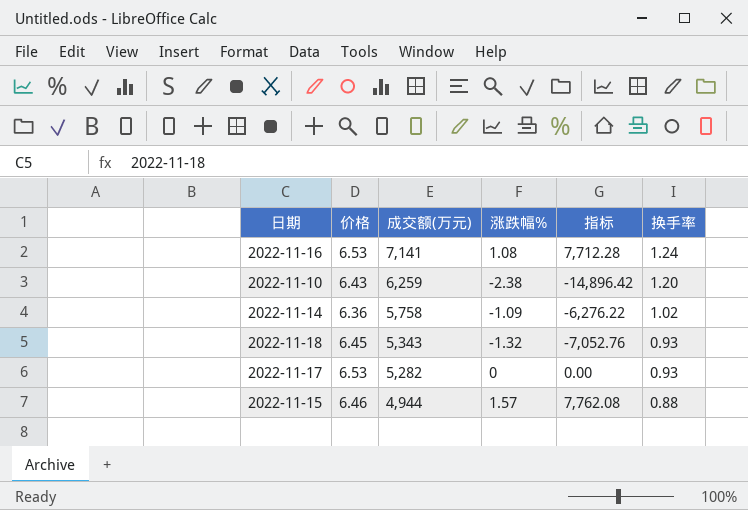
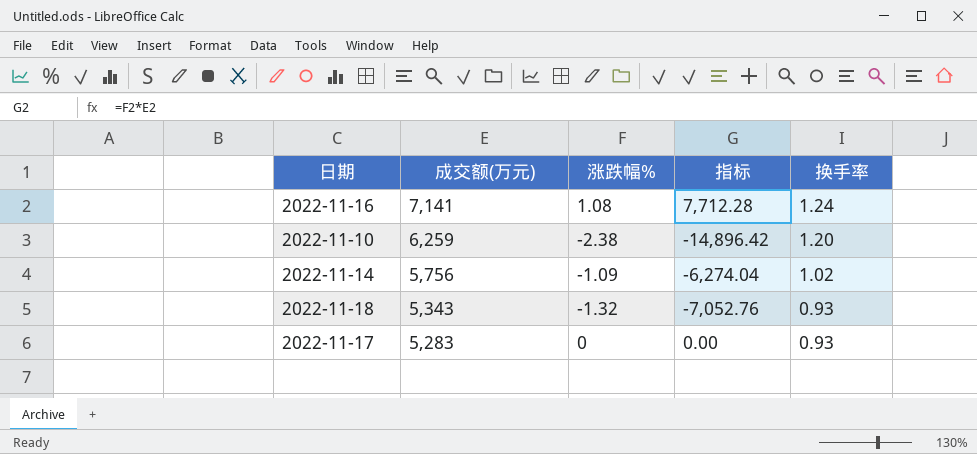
column 价格 | position: 2 -> none
row 2022-11-15: 6.46 | 4,944 | 1.57 | 7,762.08 | 0.88 -> none
2022-11-14 | 成交额(万元): 5,758 -> 5,756
2022-11-14 | 指标: -6,276.22 -> -6,274.04
2022-11-17 | 成交额(万元): 5,282 -> 5,283

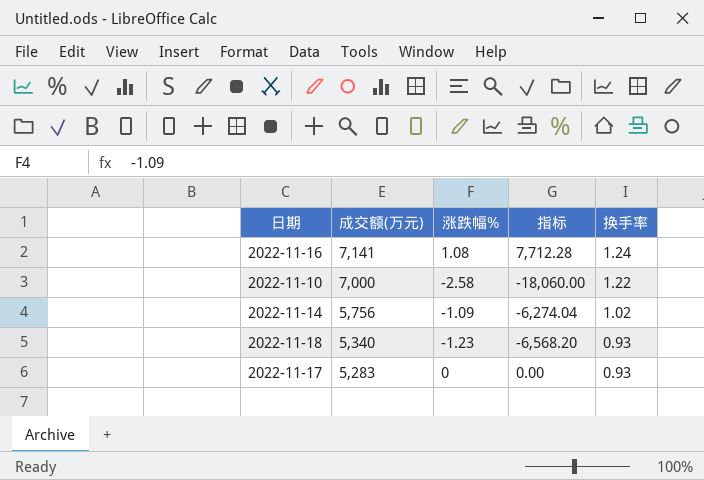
2022-11-10 | 成交额(万元): 6,259 -> 7,000
2022-11-10 | 涨跌幅%: -2.38 -> -2.58
2022-11-10 | 指标: -14,896.42 -> -18,060.00
2022-11-10 | 换手率: 1.20 -> 1.22
2022-11-18 | 成交额(万元): 5,343 -> 5,340
2022-11-18 | 涨跌幅%: -1.32 -> -1.23
2022-11-18 | 指标: -7,052.76 -> -6,568.20

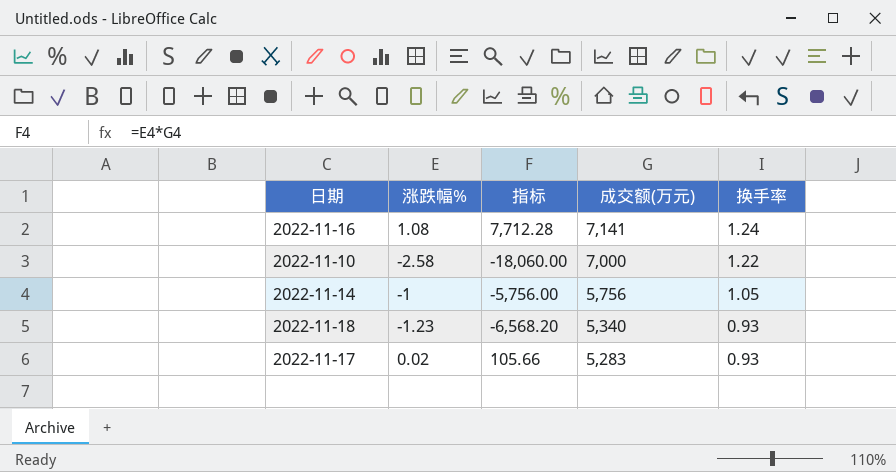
column 成交额(万元) | position: 2 -> 4
2022-11-14 | 涨跌幅%: -1.09 -> -1
2022-11-14 | 指标: -6,274.04 -> -5,756.00
2022-11-14 | 换手率: 1.02 -> 1.05
2022-11-17 | 涨跌幅%: 0 -> 0.02
2022-11-17 | 指标: 0.00 -> 105.66

